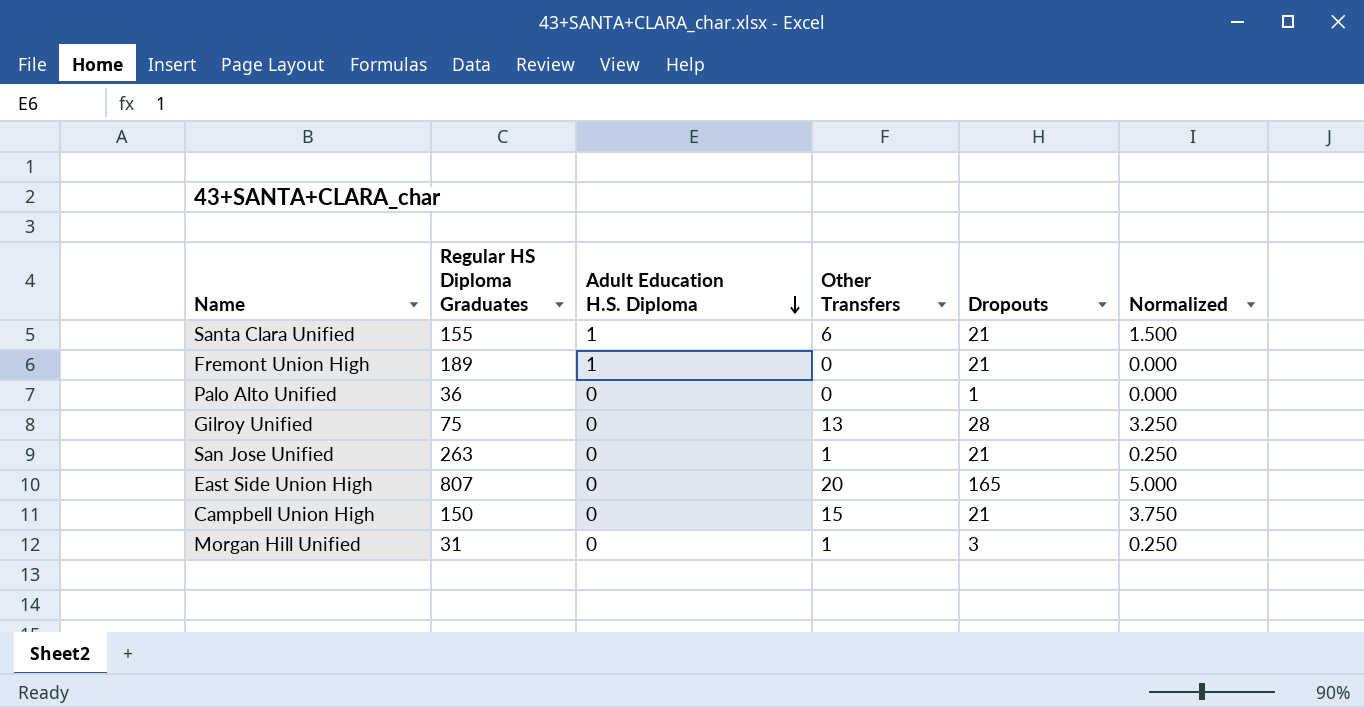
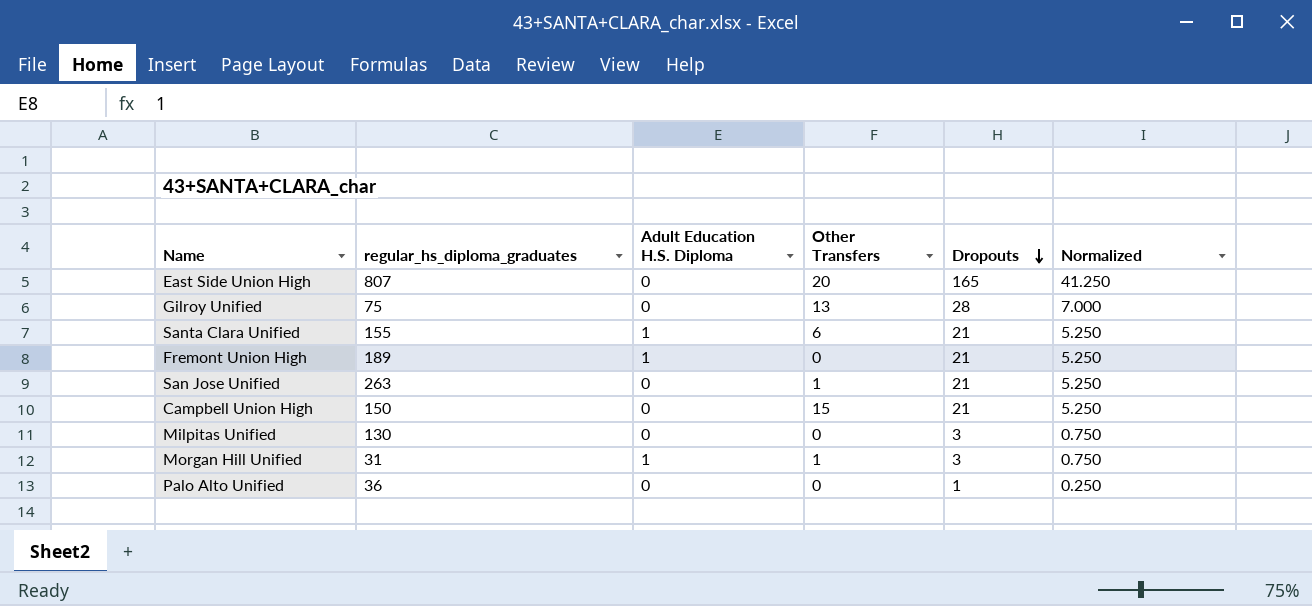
row order: Adult Education H.S. Diploma descending -> Dropouts descending
column name: Regular HS Diploma Graduates -> regular_hs_diploma_graduates
column Normalized | formula: [Other Transfers] * 0.25 -> [Dropouts] * 0.25
row Milpitas Unified: none -> 130 | 0 | 0 | 3 | 0.750
Morgan Hill Unified | Adult Education H.S. Diploma: 0 -> 1

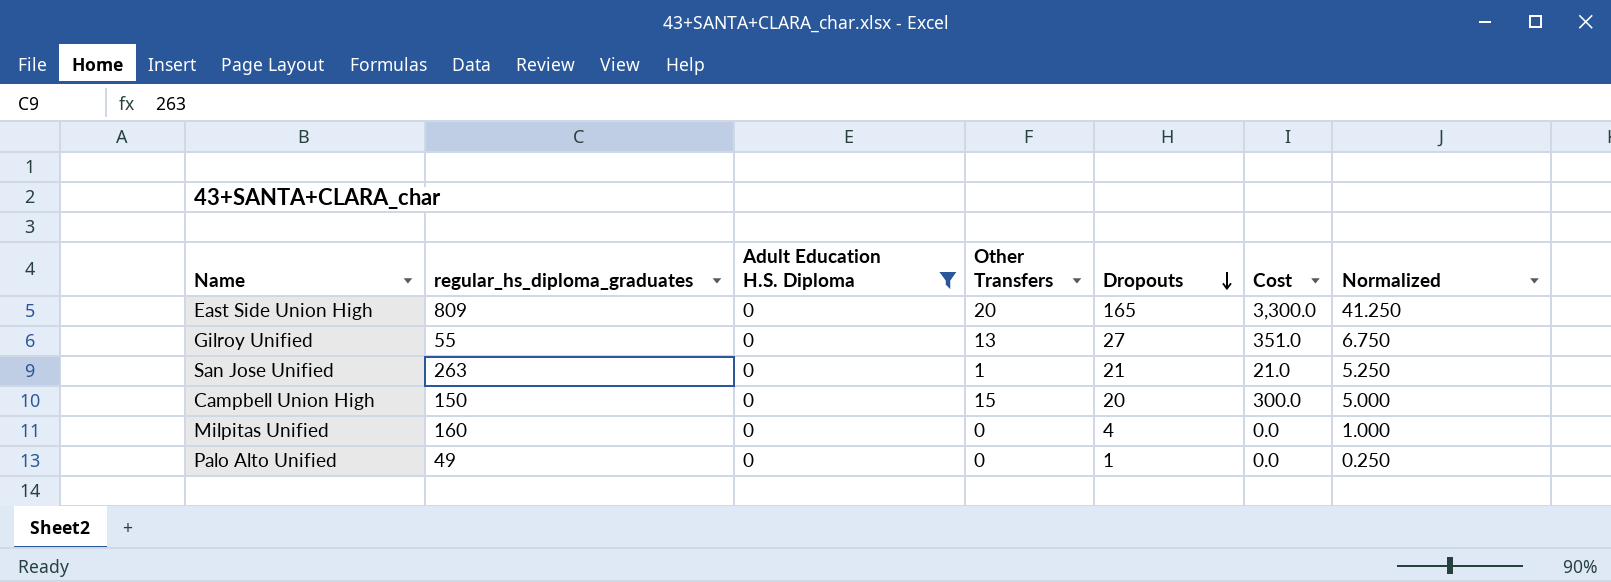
filter: none -> Adult Education H.S. Diploma = 0
column Cost | formula: none -> [Other Transfers] * [Dropouts]
East Side Union High | regular_hs_diploma_graduates: 807 -> 809
Gilroy Unified | regular_hs_diploma_graduates: 75 -> 55
Gilroy Unified | Dropouts: 28 -> 27
Gilroy Unified | Normalized: 7.000 -> 6.750
Campbell Union High | Dropouts: 21 -> 20
Campbell Union High | Normalized: 5.250 -> 5.000
Milpitas Unified | regular_hs_diploma_graduates: 130 -> 160
Milpitas Unified | Dropouts: 3 -> 4
Milpitas Unified | Normalized: 0.750 -> 1.000
Palo Alto Unified | regular_hs_diploma_graduates: 36 -> 49

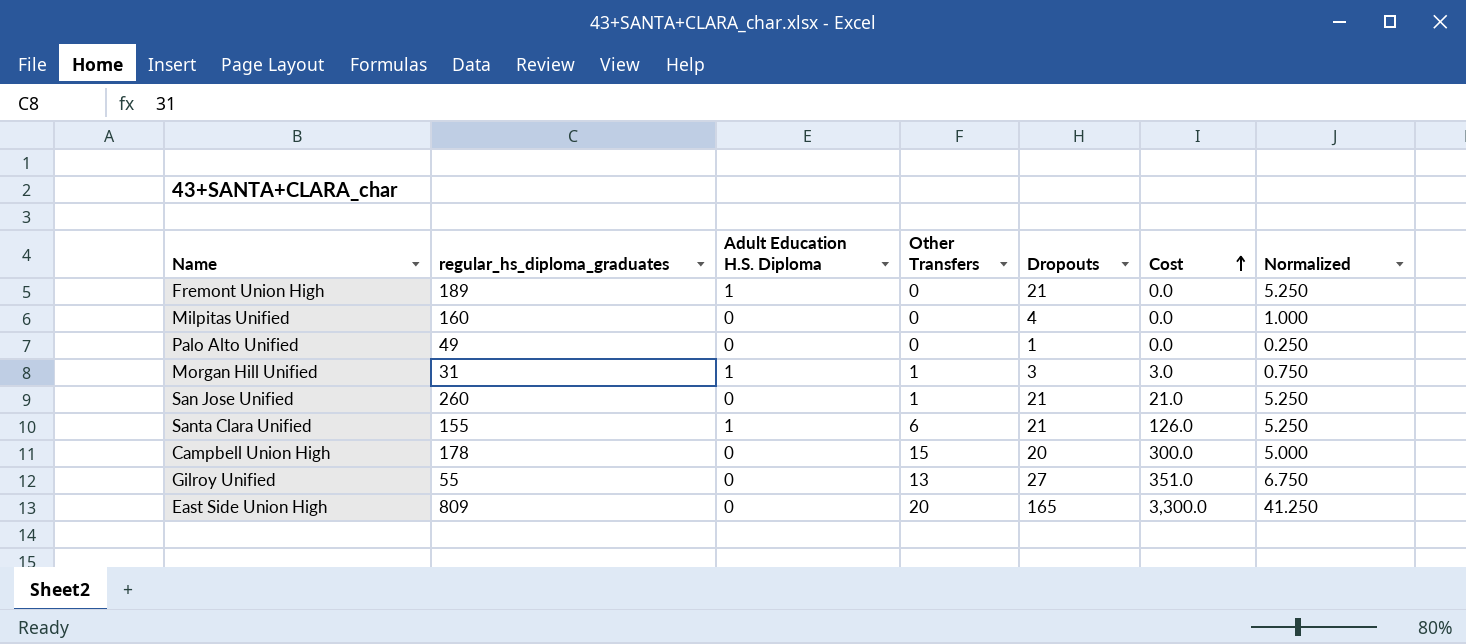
filter: Adult Education H.S. Diploma = 0 -> none
row order: Dropouts descending -> Cost ascending
San Jose Unified | regular_hs_diploma_graduates: 263 -> 260
Campbell Union High | regular_hs_diploma_graduates: 150 -> 178

